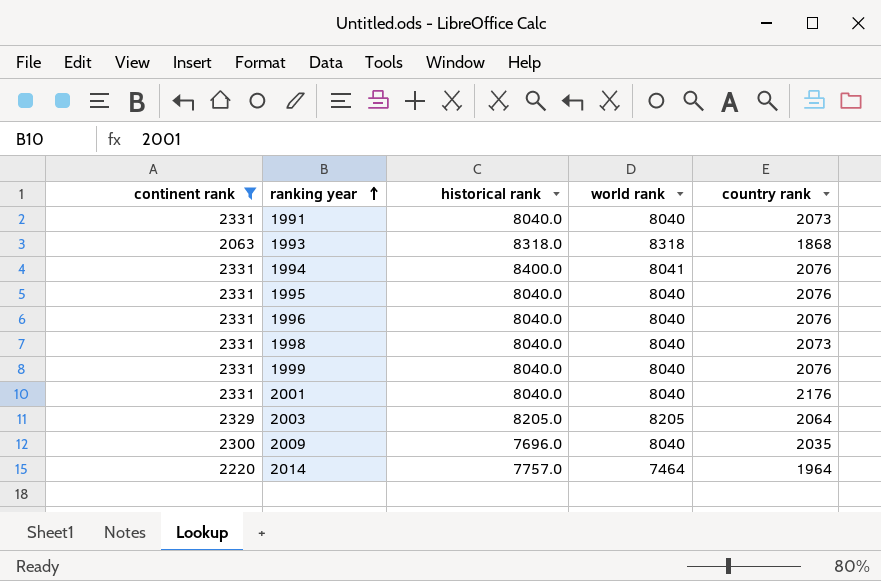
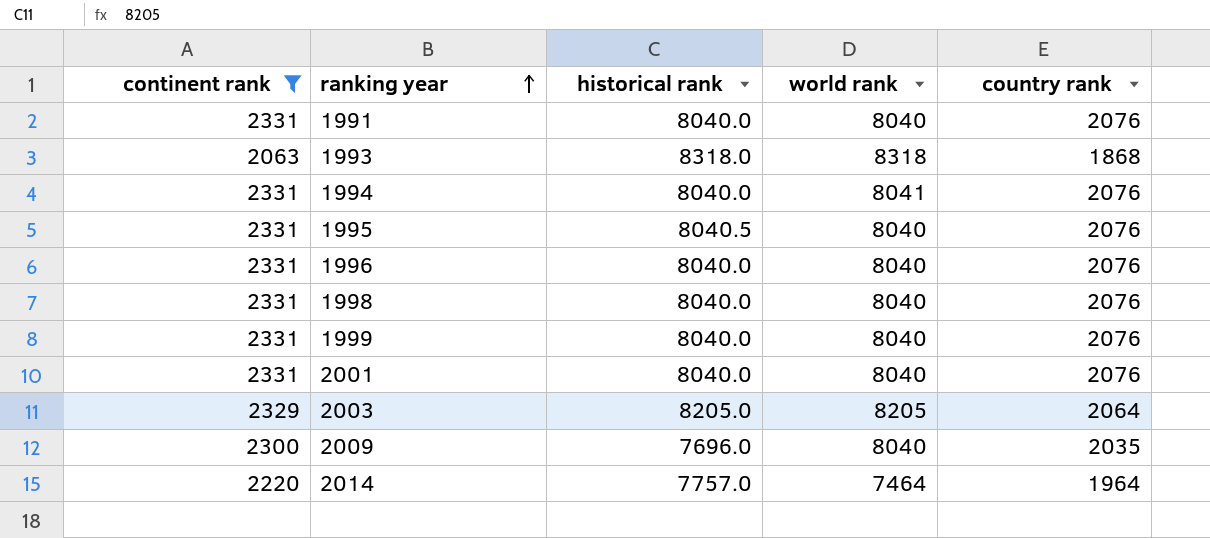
1991 | country rank: 2073 -> 2076
1994 | historical rank: 8400.0 -> 8040.0
1995 | historical rank: 8040.0 -> 8040.5
1998 | country rank: 2073 -> 2076
2001 | country rank: 2176 -> 2076

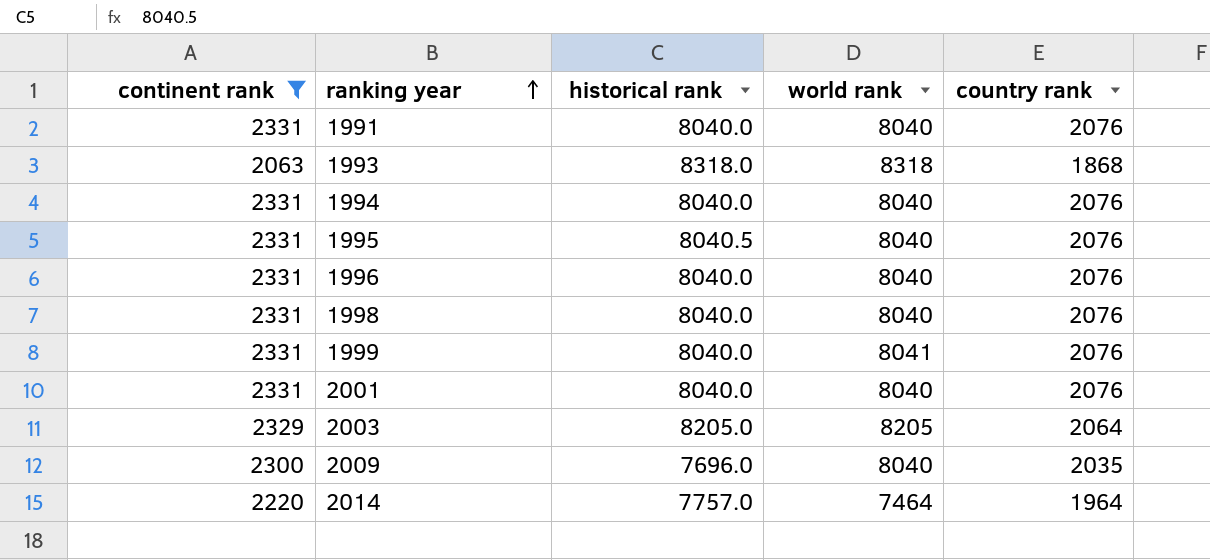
1994 | world rank: 8041 -> 8040
1999 | world rank: 8040 -> 8041

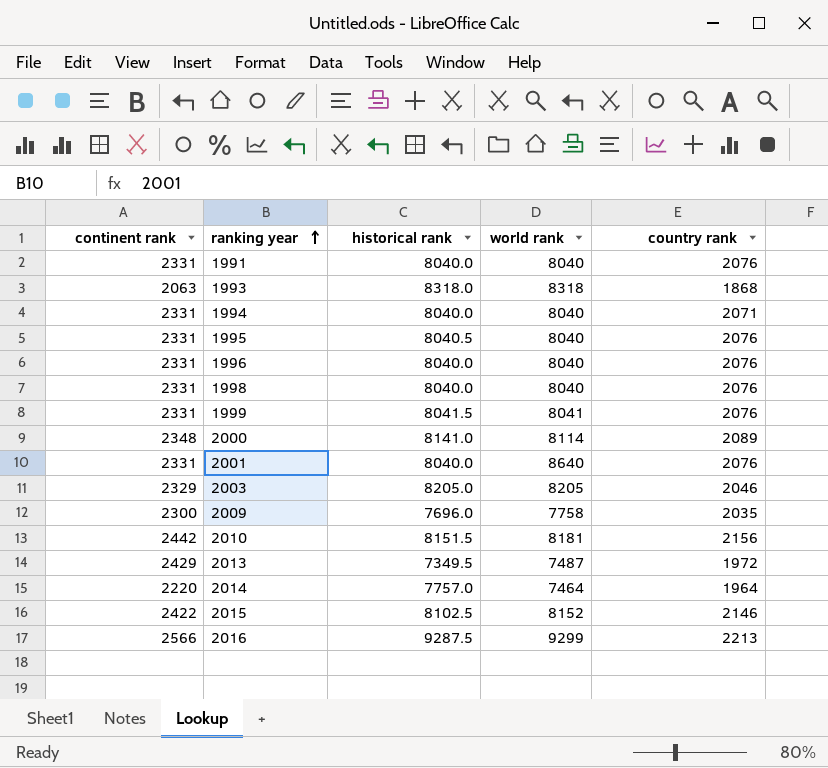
filter: continent rank <= 2331 -> none
1994 | country rank: 2076 -> 2071
1999 | historical rank: 8040.0 -> 8041.5
2001 | world rank: 8040 -> 8640
2003 | country rank: 2064 -> 2046
2009 | world rank: 8040 -> 7758

